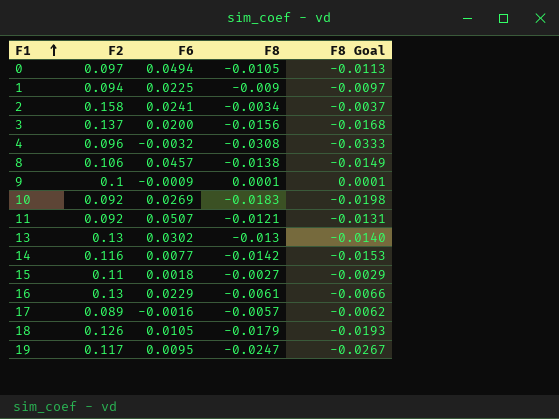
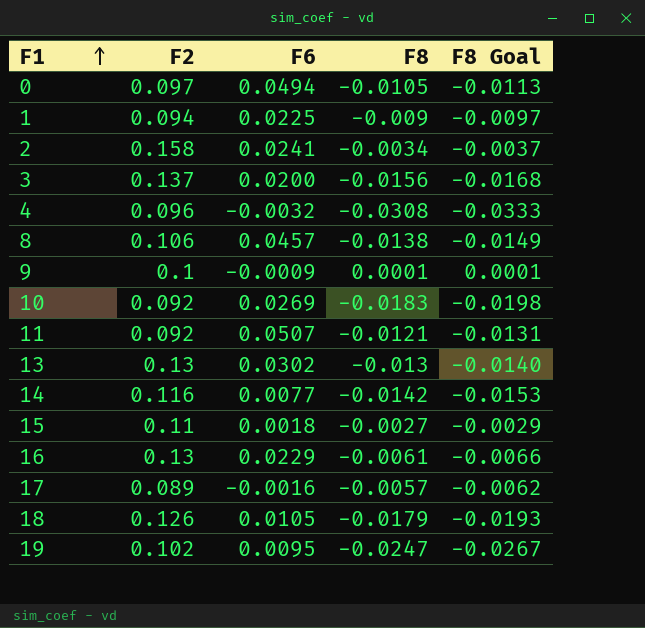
19 | F2: 0.117 -> 0.102

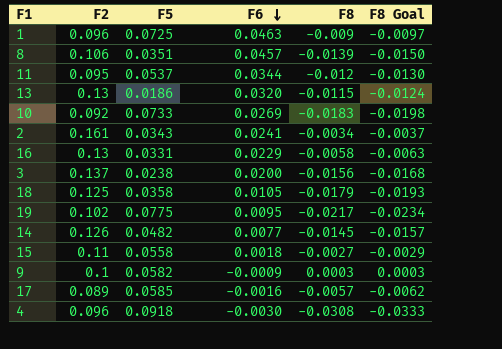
row order: F1 ascending -> F6 descending
column F5 | position: none -> 3
row 0: 0.097 | 0.0494 | -0.0105 | -0.0113 -> none
1 | F2: 0.094 -> 0.096
1 | F6: 0.0225 -> 0.0463
8 | F8: -0.0138 -> -0.0139
8 | F8 Goal: -0.0149 -> -0.0150
11 | F2: 0.092 -> 0.095
11 | F6: 0.0507 -> 0.0344
11 | F8: -0.0121 -> -0.012
11 | F8 Goal: -0.0131 -> -0.0130
13 | F6: 0.0302 -> 0.0320
13 | F8: -0.013 -> -0.0115
13 | F8 Goal: -0.0140 -> -0.0124
2 | F2: 0.158 -> 0.161
16 | F8: -0.0061 -> -0.0058
16 | F8 Goal: -0.0066 -> -0.0063
18 | F2: 0.126 -> 0.125
19 | F8: -0.0247 -> -0.0217
19 | F8 Goal: -0.0267 -> -0.0234
14 | F2: 0.116 -> 0.126
14 | F8: -0.0142 -> -0.0145
14 | F8 Goal: -0.0153 -> -0.0157
9 | F8: 0.0001 -> 0.0003
9 | F8 Goal: 0.0001 -> 0.0003
4 | F6: -0.0032 -> -0.0030

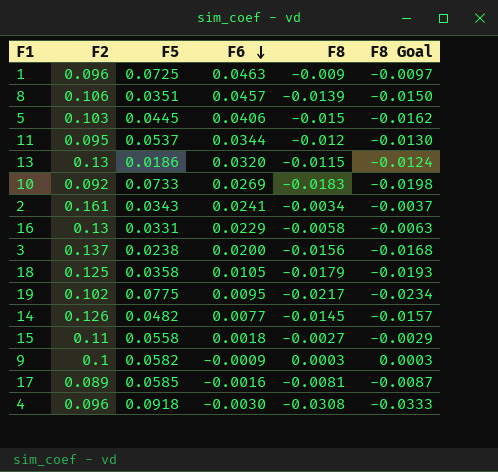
row 5: none -> 0.103 | 0.0445 | 0.0406 | -0.015 | -0.0162
17 | F8: -0.0057 -> -0.0081
17 | F8 Goal: -0.0062 -> -0.0087

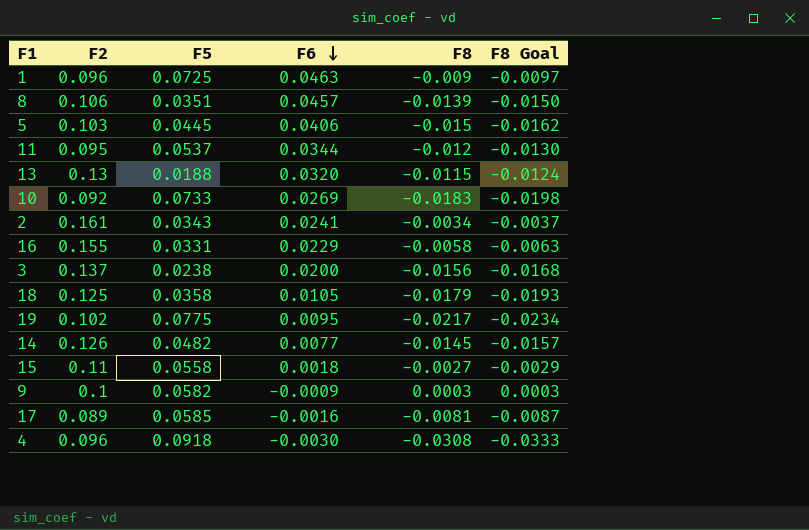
13 | F5: 0.0186 -> 0.0188
16 | F2: 0.13 -> 0.155

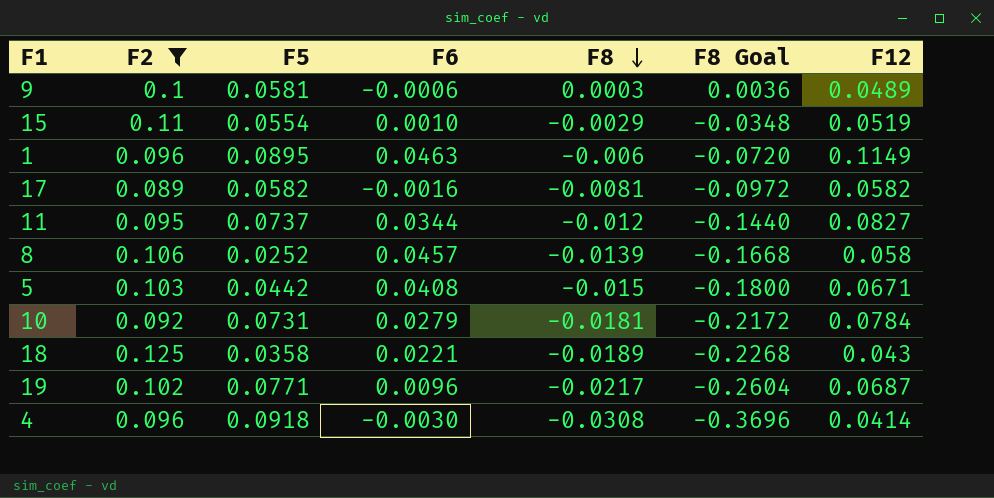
filter: none -> F2 <= 0.125
row order: F6 descending -> F8 descending
column F8 Goal | formula: [F8] * 1.08 -> [F8] * 12
column F12 | position: none -> 7
9 | F5: 0.0582 -> 0.0581
9 | F6: -0.0009 -> -0.0006
15 | F5: 0.0558 -> 0.0554
15 | F6: 0.0018 -> 0.0010
15 | F8: -0.0027 -> -0.0029
1 | F5: 0.0725 -> 0.0895
1 | F8: -0.009 -> -0.006
17 | F5: 0.0585 -> 0.0582
11 | F5: 0.0537 -> 0.0737
8 | F5: 0.0351 -> 0.0252
5 | F5: 0.0445 -> 0.0442
5 | F6: 0.0406 -> 0.0408
10 | F5: 0.0733 -> 0.0731
10 | F6: 0.0269 -> 0.0279
10 | F8: -0.0183 -> -0.0181
18 | F6: 0.0105 -> 0.0221
18 | F8: -0.0179 -> -0.0189
19 | F5: 0.0775 -> 0.0771
19 | F6: 0.0095 -> 0.0096

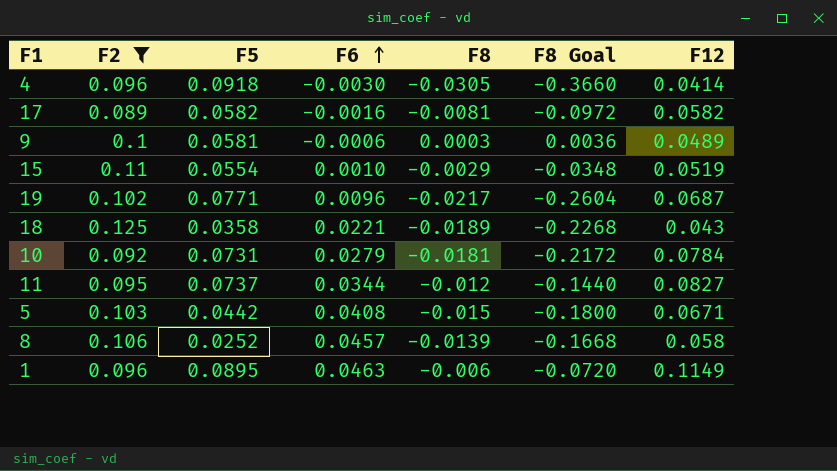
row order: F8 descending -> F6 ascending
4 | F8: -0.0308 -> -0.0305
4 | F8 Goal: -0.3696 -> -0.3660

